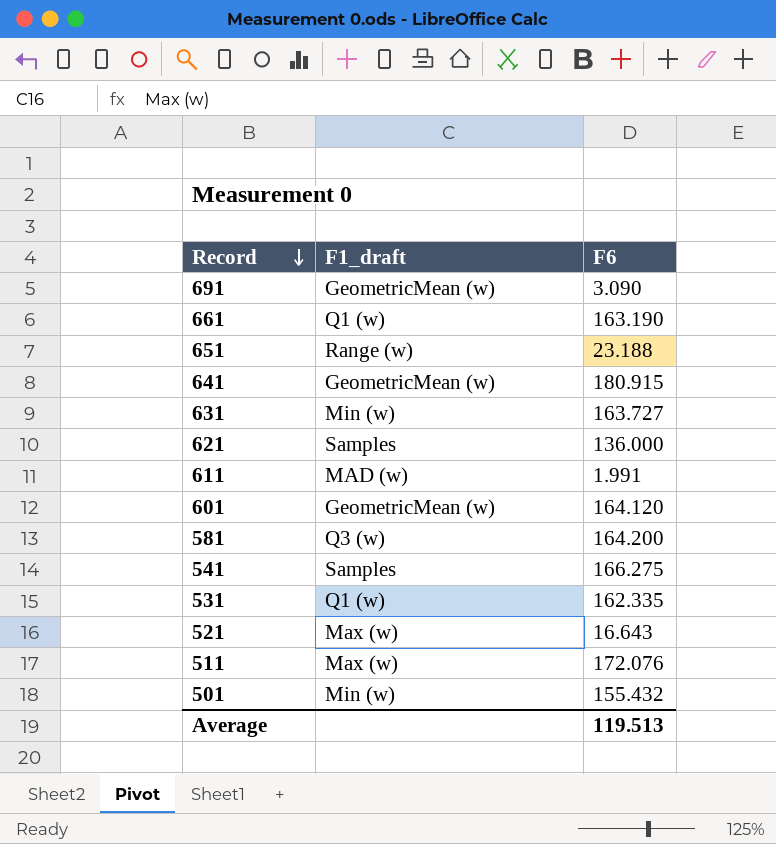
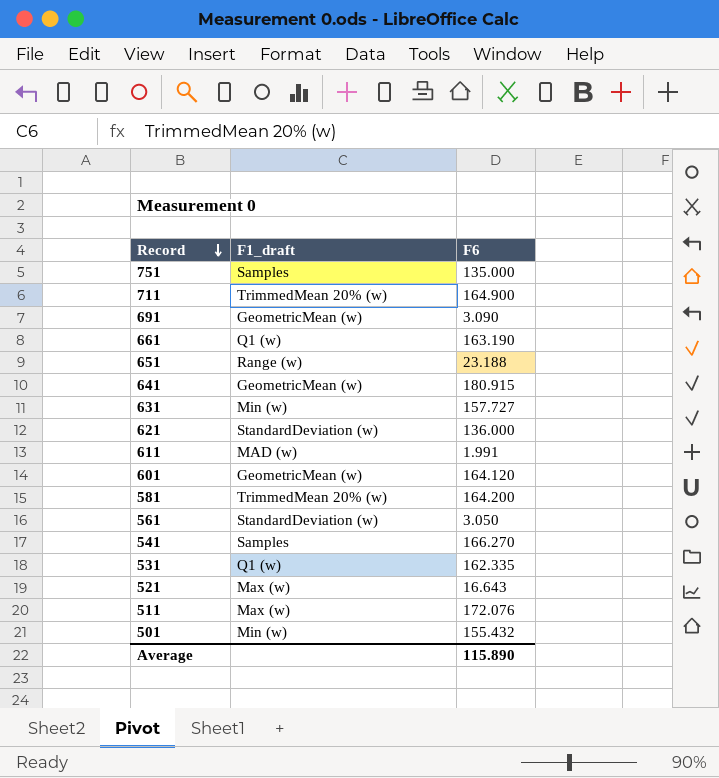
row 751: none -> Samples | 135.000
row 711: none -> TrimmedMean 20% (w) | 164.900
631 | F6: 163.727 -> 157.727
621 | F1_draft: Samples -> StandardDeviation (w)
581 | F1_draft: Q3 (w) -> TrimmedMean 20% (w)
row 561: none -> StandardDeviation (w) | 3.050
541 | F6: 166.275 -> 166.270
Average | F6: 119.513 -> 115.890

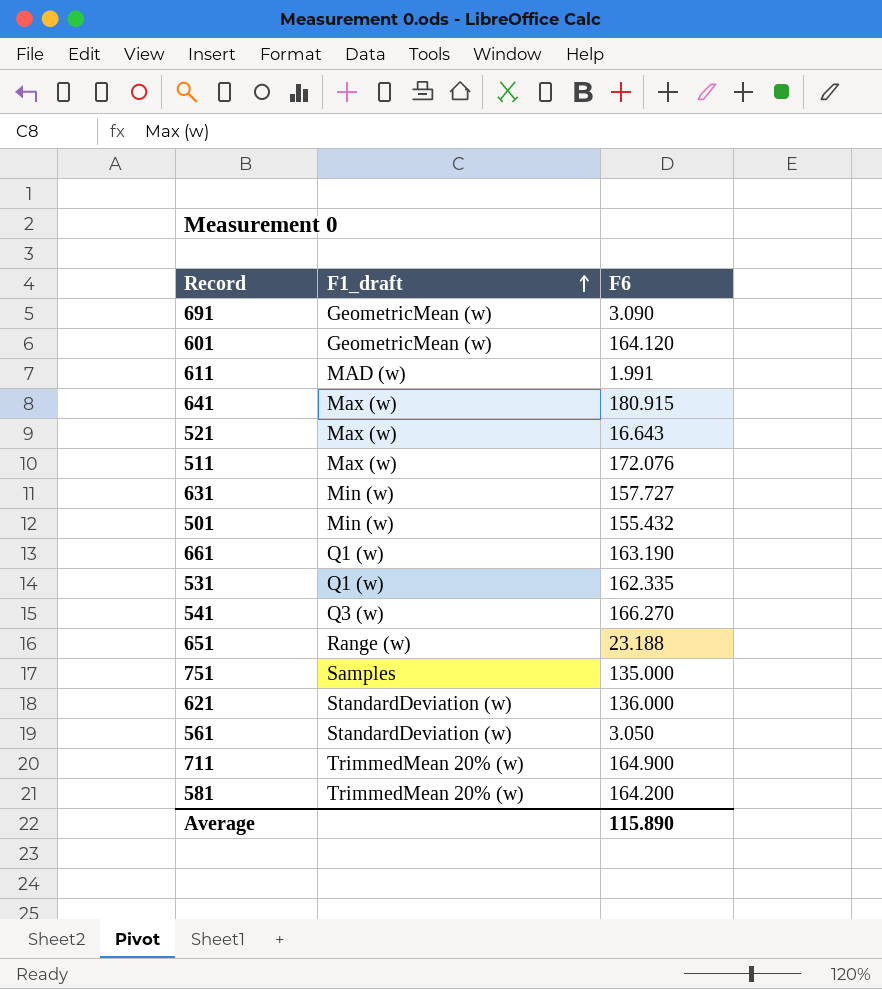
row order: Record descending -> F1_draft ascending
641 | F1_draft: GeometricMean (w) -> Max (w)
541 | F1_draft: Samples -> Q3 (w)

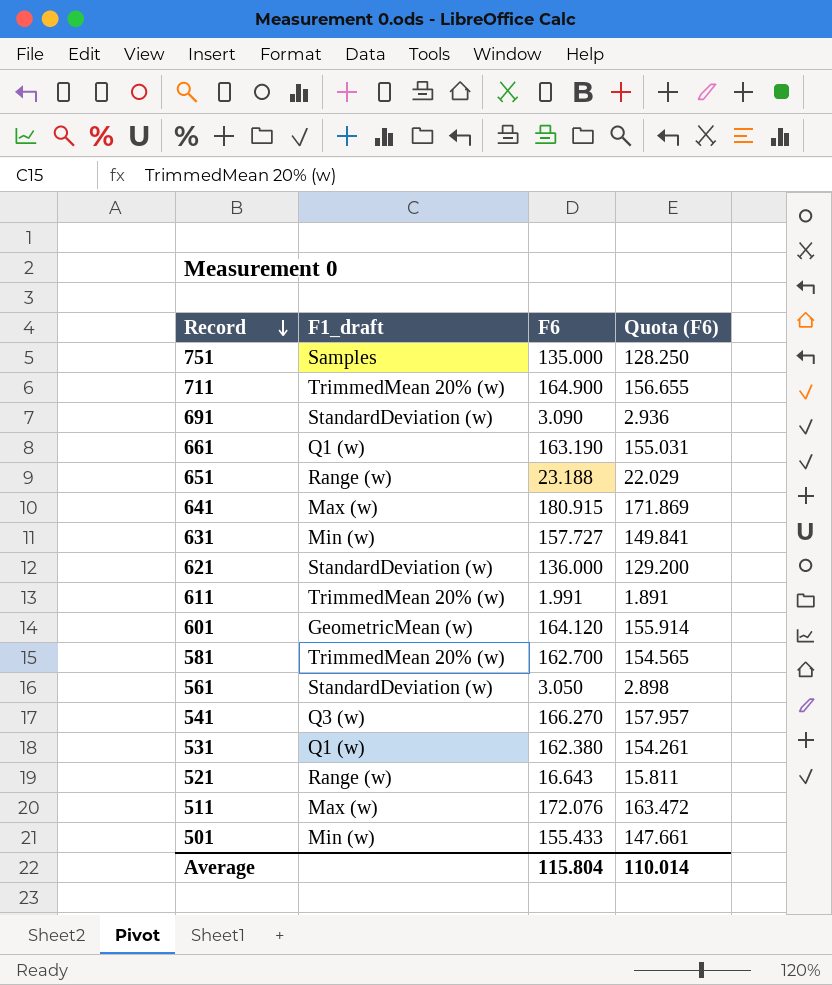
row order: F1_draft ascending -> Record descending
column Quota (F6) | formula: none -> [F6] * 0.95
691 | F1_draft: GeometricMean (w) -> StandardDeviation (w)
611 | F1_draft: MAD (w) -> TrimmedMean 20% (w)
581 | F6: 164.200 -> 162.700
531 | F6: 162.335 -> 162.380
521 | F1_draft: Max (w) -> Range (w)
501 | F6: 155.432 -> 155.433
Average | F6: 115.890 -> 115.804

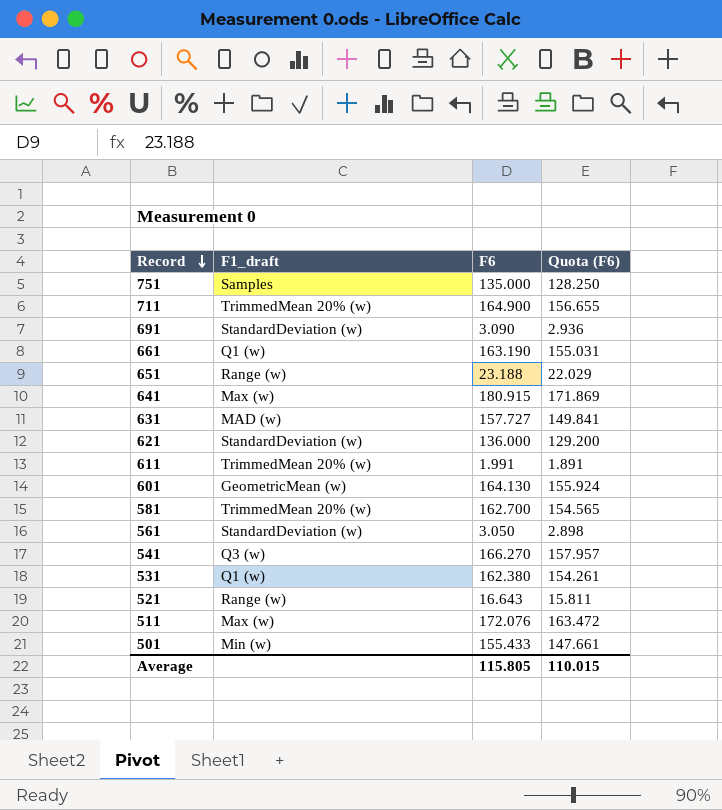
631 | F1_draft: Min (w) -> MAD (w)
601 | F6: 164.120 -> 164.130
601 | Quota (F6): 155.914 -> 155.924
Average | F6: 115.804 -> 115.805
Average | Quota (F6): 110.014 -> 110.015

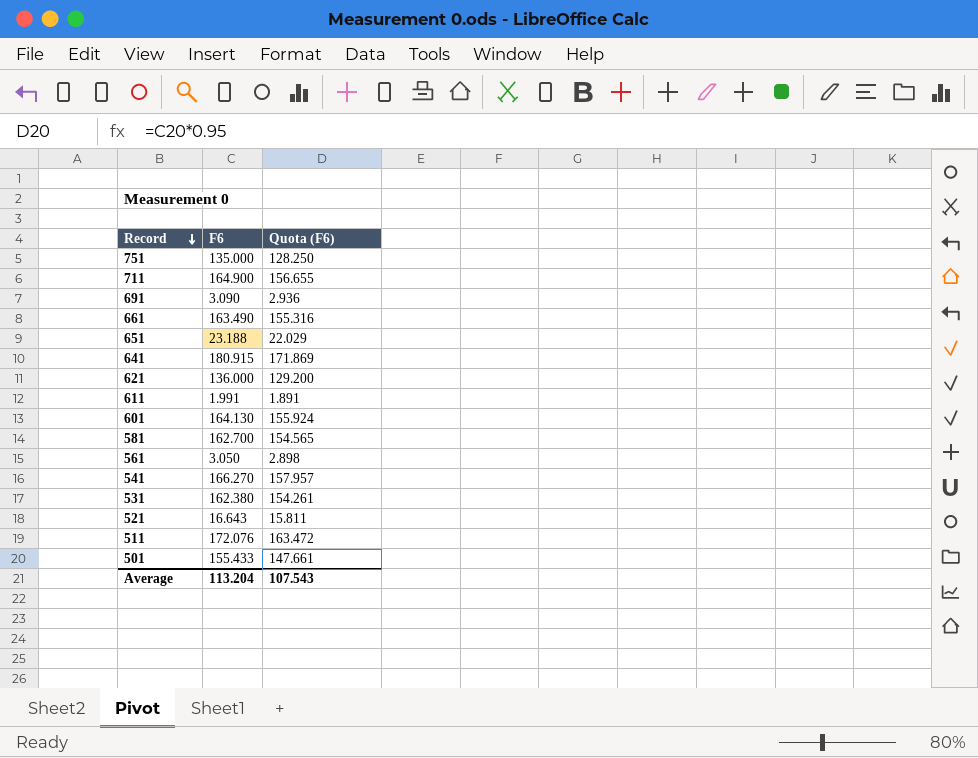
column F1_draft | position: 2 -> none
row 631: MAD (w) | 157.727 | 149.841 -> none
661 | F6: 163.190 -> 163.490
661 | Quota (F6): 155.031 -> 155.316
Average | F6: 115.805 -> 113.204
Average | Quota (F6): 110.015 -> 107.543

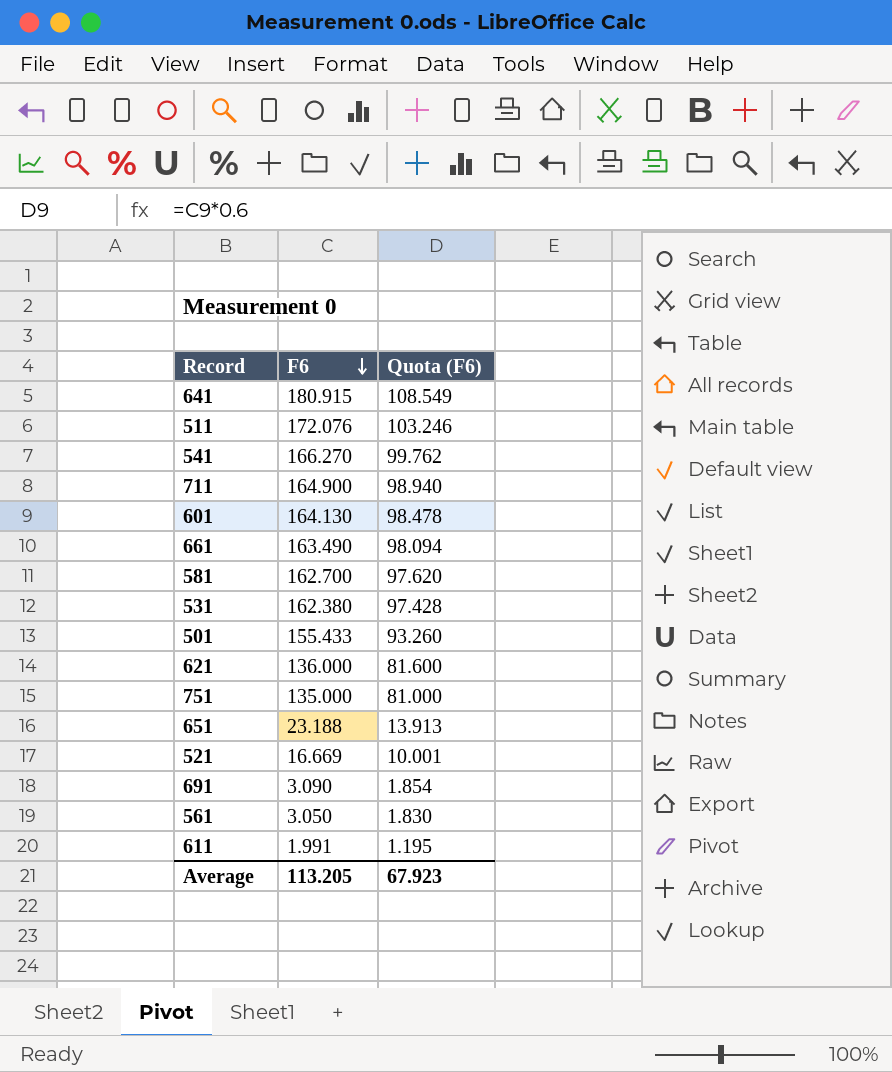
row order: Record descending -> F6 descending
column Quota (F6) | formula: [F6] * 0.95 -> [F6] * 0.6
521 | F6: 16.643 -> 16.669
Average | F6: 113.204 -> 113.205
Average | Quota (F6): 107.543 -> 67.923

